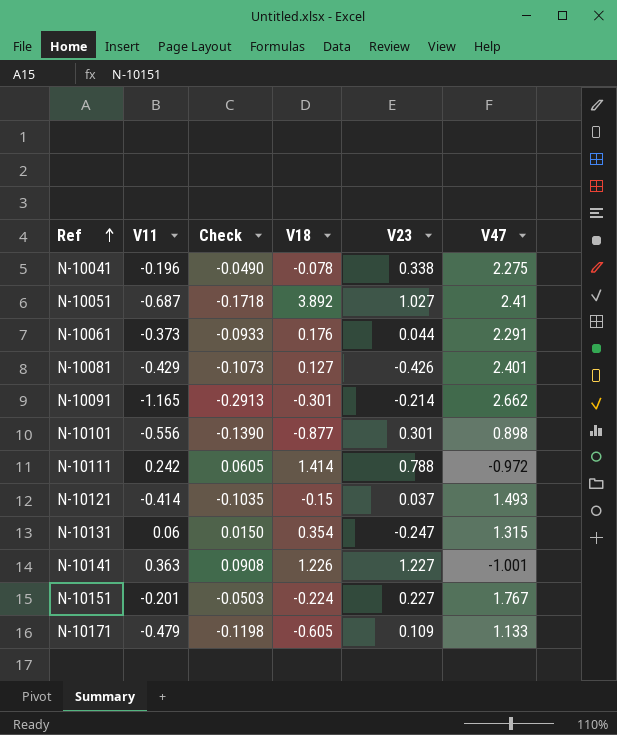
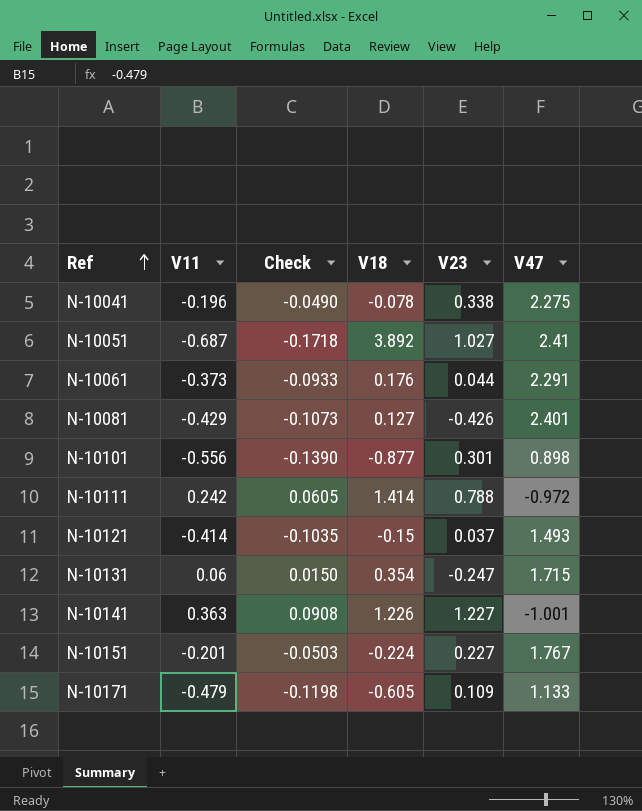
row N-10091: -1.165 | -0.2913 | -0.301 | -0.214 | 2.662 -> none
N-10131 | V47: 1.315 -> 1.715

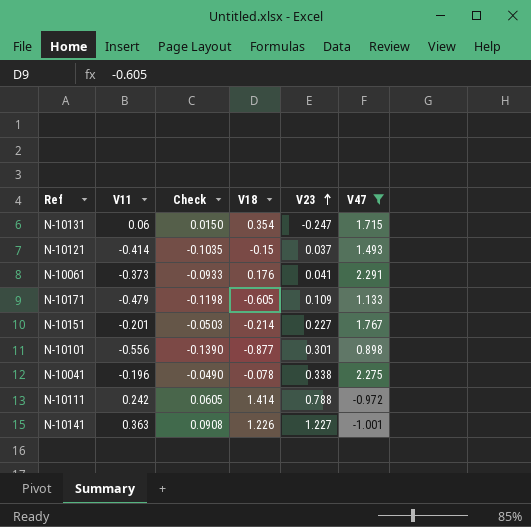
filter: none -> V47 <= 2.291
row order: Ref ascending -> V23 ascending
N-10061 | V23: 0.044 -> 0.041
N-10151 | V18: -0.224 -> -0.214

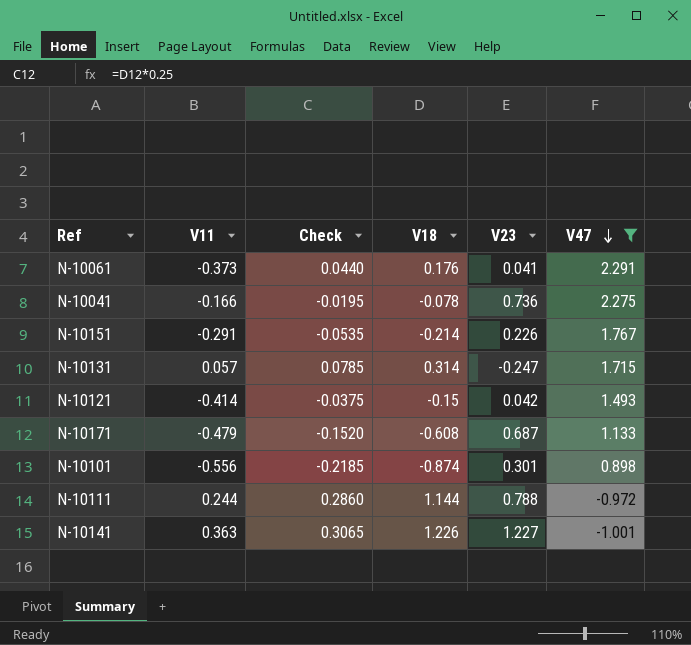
row order: V23 ascending -> V47 descending
column Check | formula: [V11] * 0.25 -> [V18] * 0.25
N-10041 | V11: -0.196 -> -0.166
N-10041 | V23: 0.338 -> 0.736
N-10151 | V11: -0.201 -> -0.291
N-10151 | V23: 0.227 -> 0.226
N-10131 | V11: 0.06 -> 0.057
N-10131 | V18: 0.354 -> 0.314
N-10121 | V23: 0.037 -> 0.042
N-10171 | V18: -0.605 -> -0.608
N-10171 | V23: 0.109 -> 0.687
N-10101 | V18: -0.877 -> -0.874
N-10111 | V11: 0.242 -> 0.244
N-10111 | V18: 1.414 -> 1.144

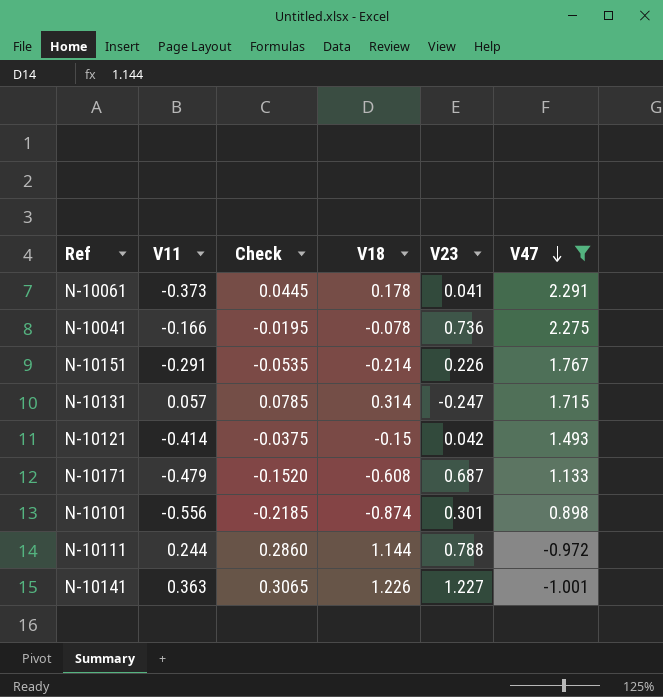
N-10061 | Check: 0.0440 -> 0.0445
N-10061 | V18: 0.176 -> 0.178

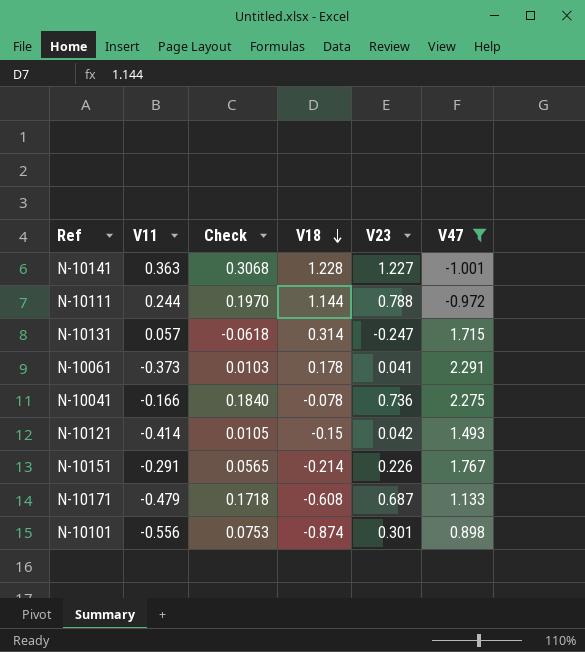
row order: V47 descending -> V18 descending
column Check | formula: [V18] * 0.25 -> [V23] * 0.25
N-10141 | V18: 1.226 -> 1.228

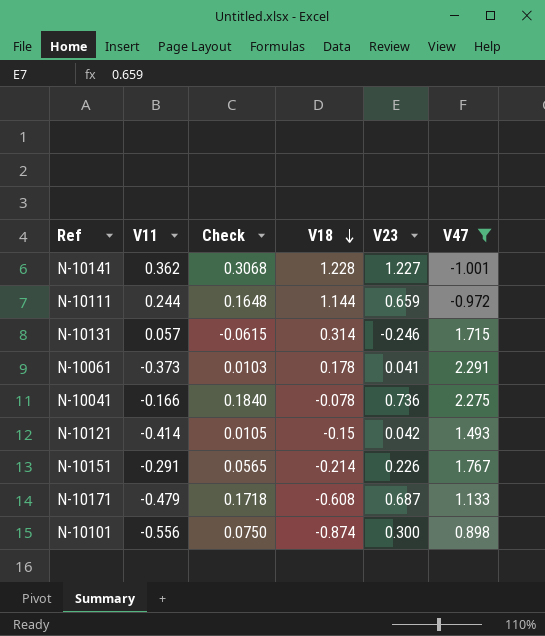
N-10141 | V11: 0.363 -> 0.362
N-10111 | Check: 0.1970 -> 0.1648
N-10111 | V23: 0.788 -> 0.659
N-10131 | Check: -0.0618 -> -0.0615
N-10131 | V23: -0.247 -> -0.246
N-10101 | Check: 0.0753 -> 0.0750
N-10101 | V23: 0.301 -> 0.300

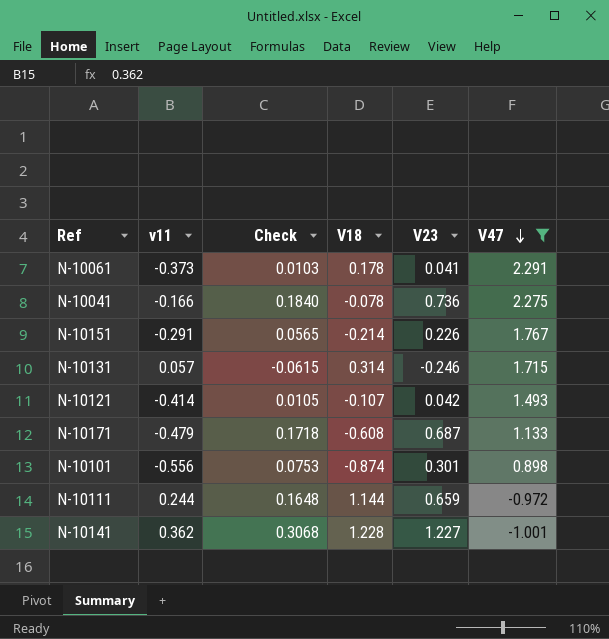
row order: V18 descending -> V47 descending
column name: V11 -> v11
N-10121 | V18: -0.15 -> -0.107
N-10101 | Check: 0.0750 -> 0.0753
N-10101 | V23: 0.300 -> 0.301

